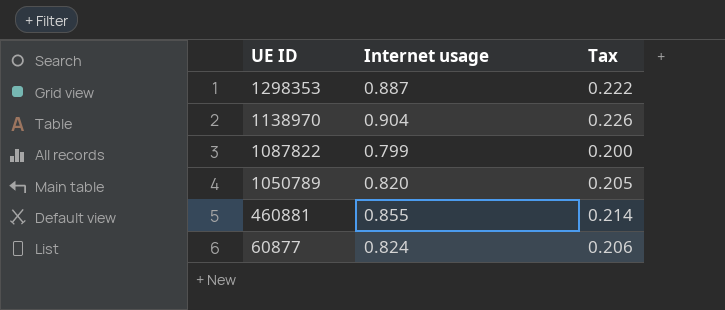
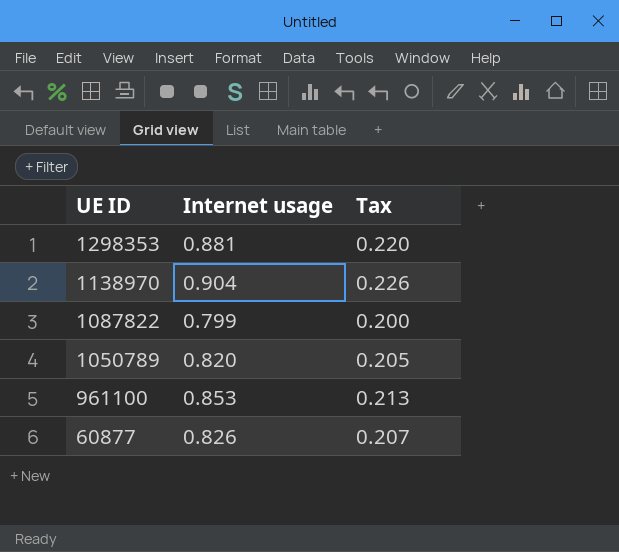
row 460881: 0.855 | 0.214 -> none
1298353 | Internet usage: 0.887 -> 0.881
1298353 | Tax: 0.222 -> 0.220
row 961100: none -> 0.853 | 0.213
60877 | Internet usage: 0.824 -> 0.826
60877 | Tax: 0.206 -> 0.207

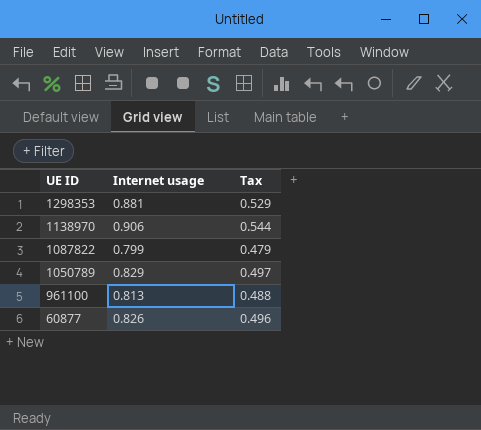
column Tax | formula: [Internet usage] * 0.25 -> [Internet usage] * 0.6
1138970 | Internet usage: 0.904 -> 0.906
1050789 | Internet usage: 0.820 -> 0.829
961100 | Internet usage: 0.853 -> 0.813

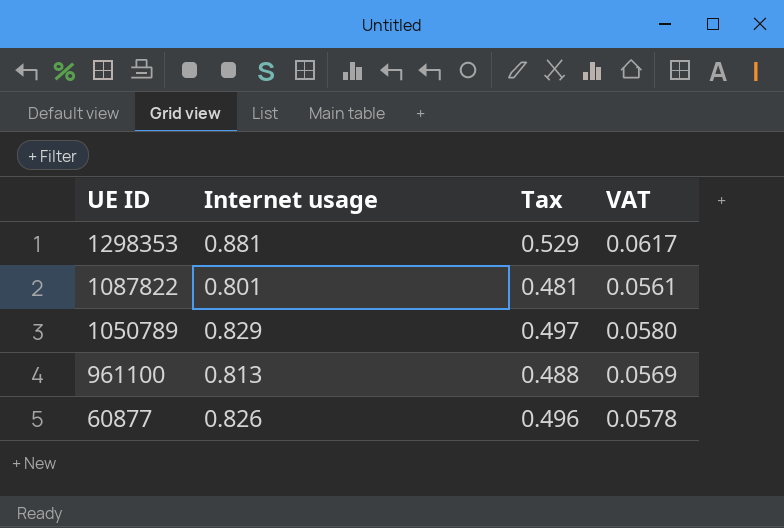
column VAT | formula: none -> [Internet usage] * 0.07
row 1138970: 0.906 | 0.544 -> none
1087822 | Internet usage: 0.799 -> 0.801
1087822 | Tax: 0.479 -> 0.481

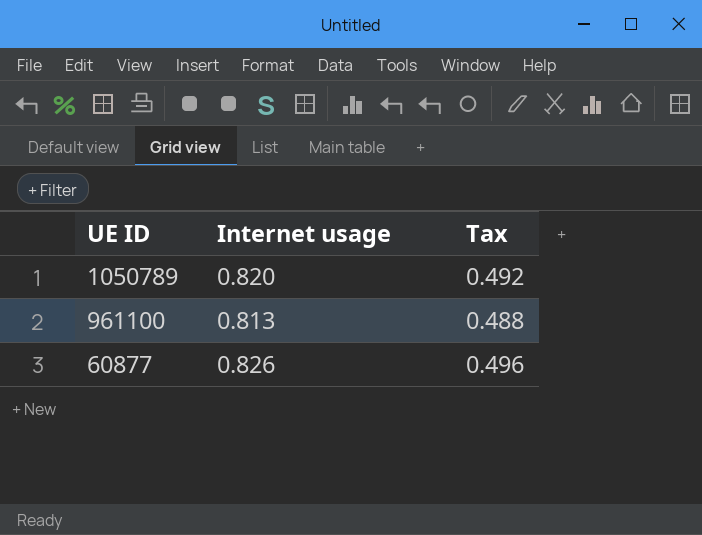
column VAT | formula: [Internet usage] * 0.07 -> none
row 1298353: 0.881 | 0.529 | 0.0617 -> none
row 1087822: 0.801 | 0.481 | 0.0561 -> none
1050789 | Internet usage: 0.829 -> 0.820
1050789 | Tax: 0.497 -> 0.492

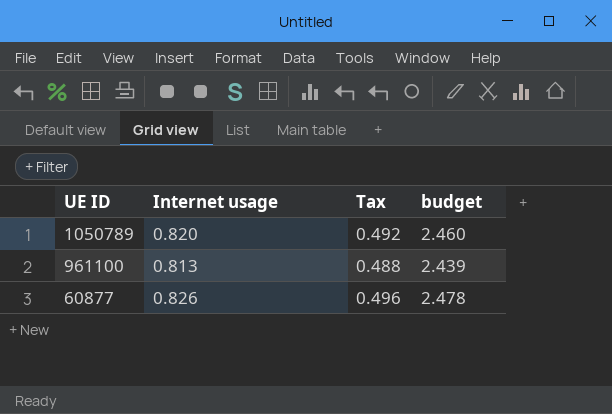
column budget | formula: none -> [Internet usage] * 3

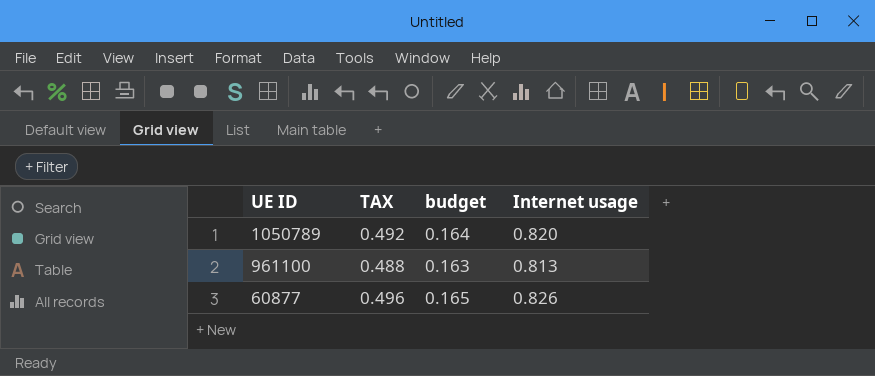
column name: Tax -> TAX
column budget | formula: [Internet usage] * 3 -> [Internet usage] * 0.2
column Internet usage | position: 2 -> 4

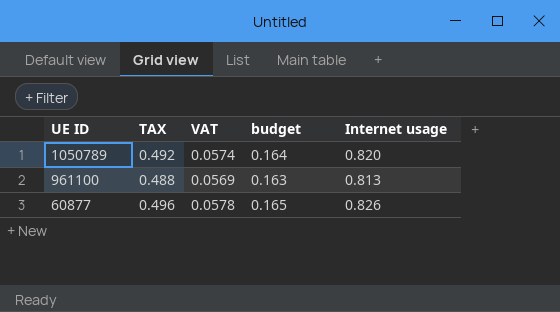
column VAT | formula: none -> [Internet usage] * 0.07

